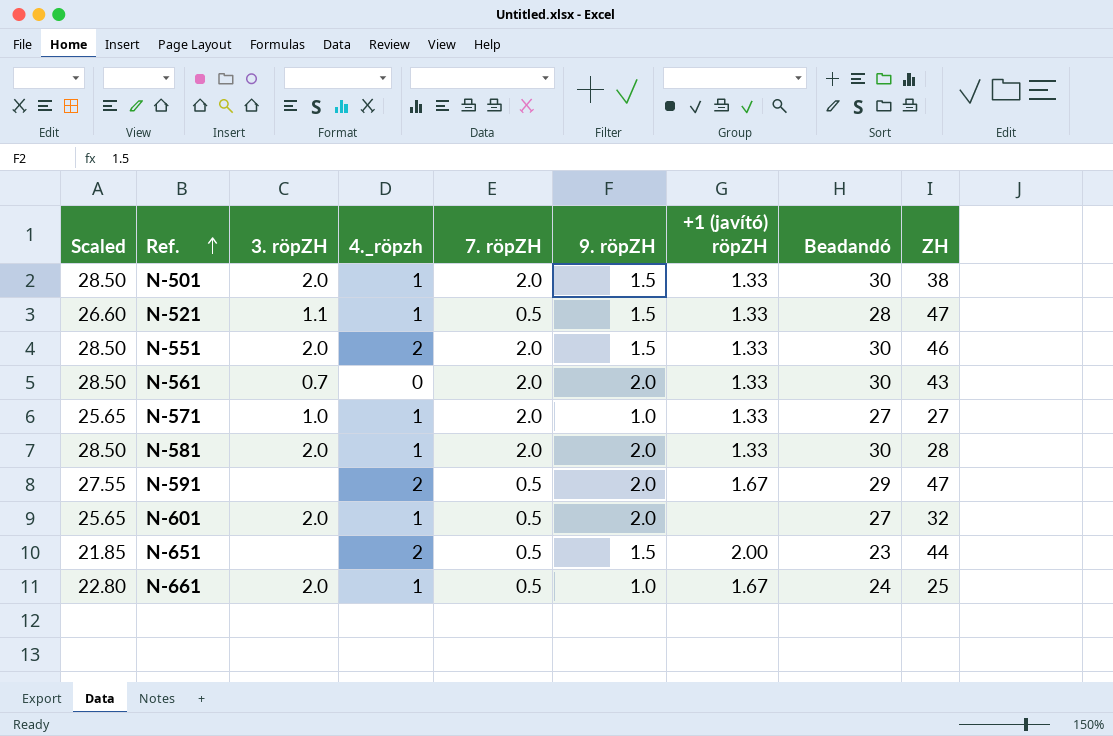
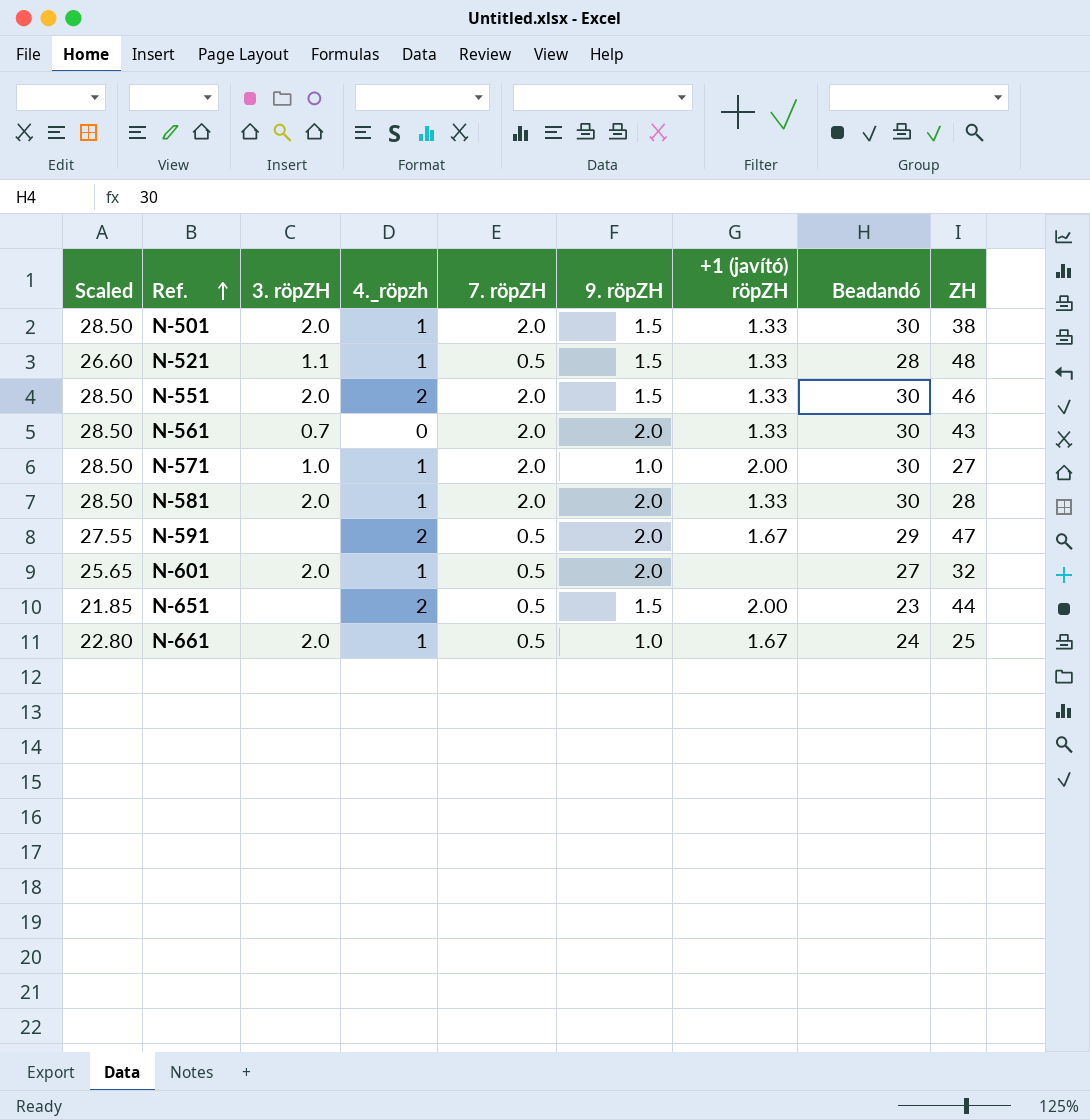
N-521 | ZH: 47 -> 48
N-571 | Scaled: 25.65 -> 28.50
N-571 | +1 (javító) röpZH: 1.33 -> 2.00
N-571 | Beadandó: 27 -> 30

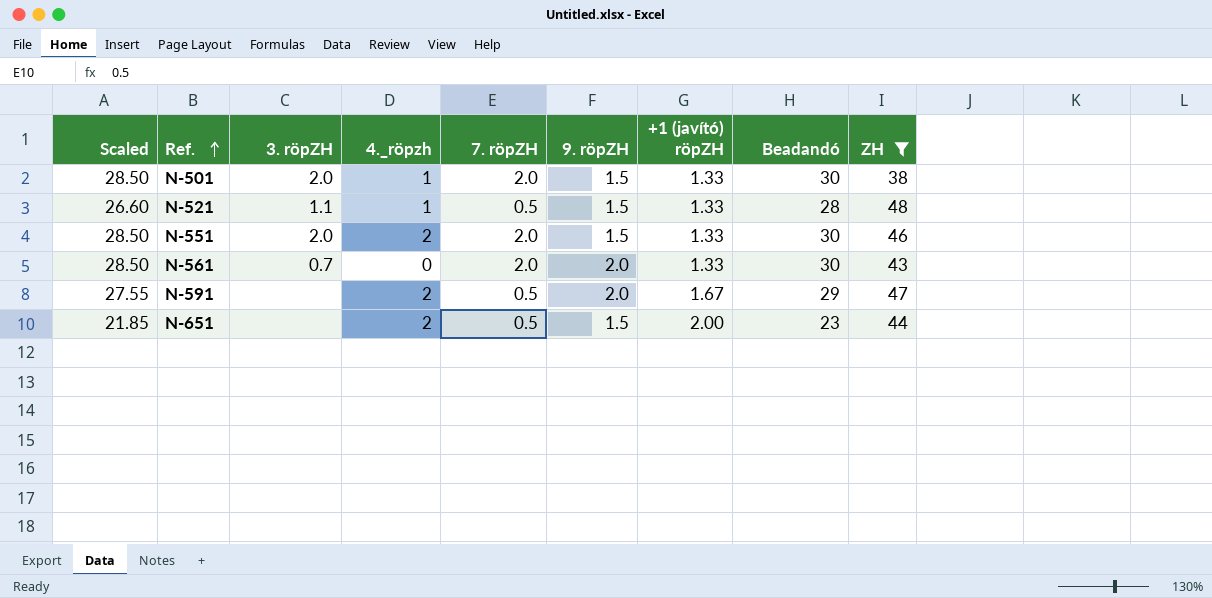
filter: none -> ZH >= 38

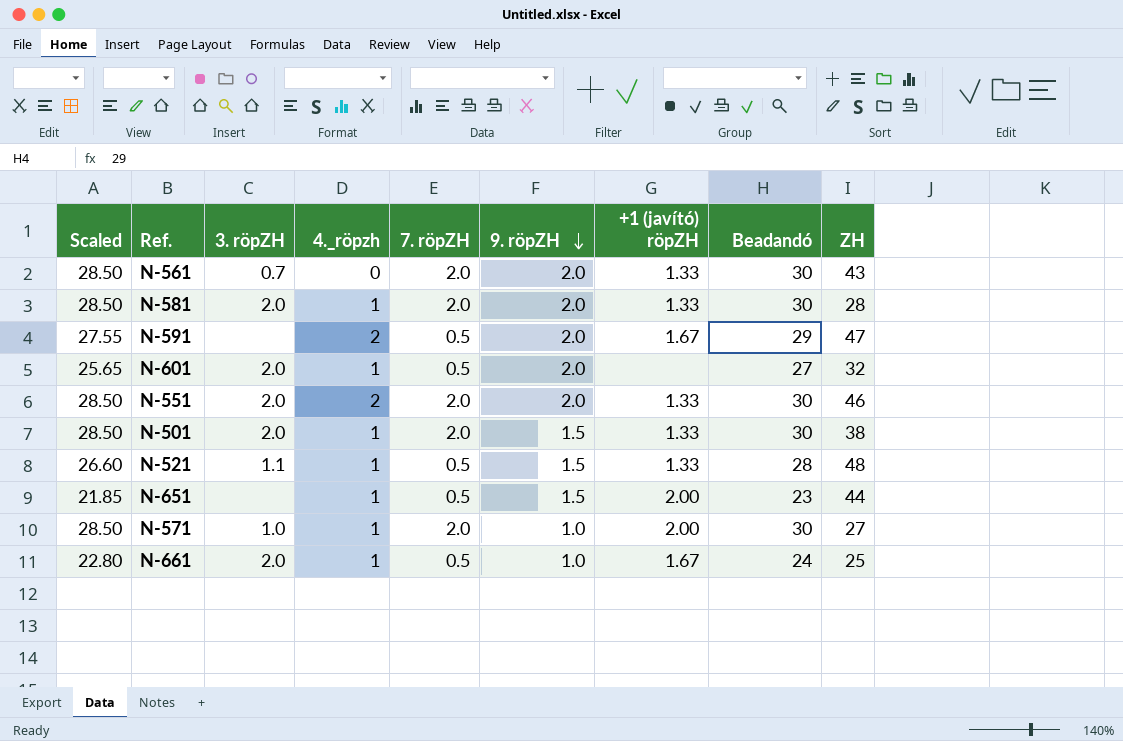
filter: ZH >= 38 -> none
row order: Ref. ascending -> 9. röpZH descending
N-551 | 9. röpZH: 1.5 -> 2.0
N-651 | 4._röpzh: 2 -> 1

